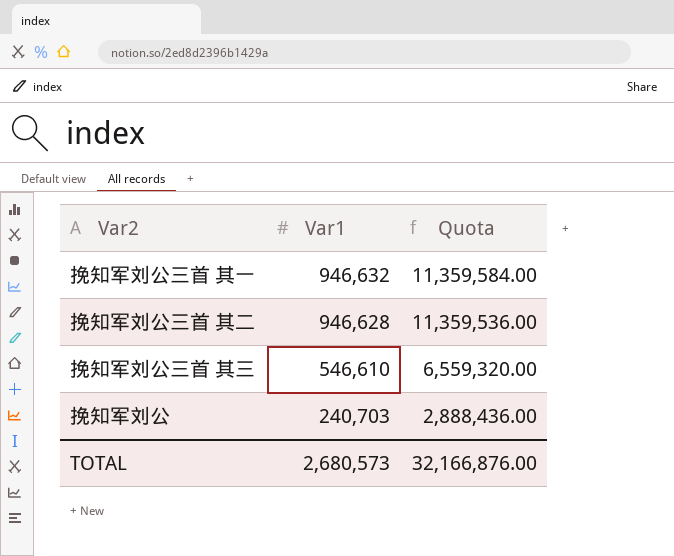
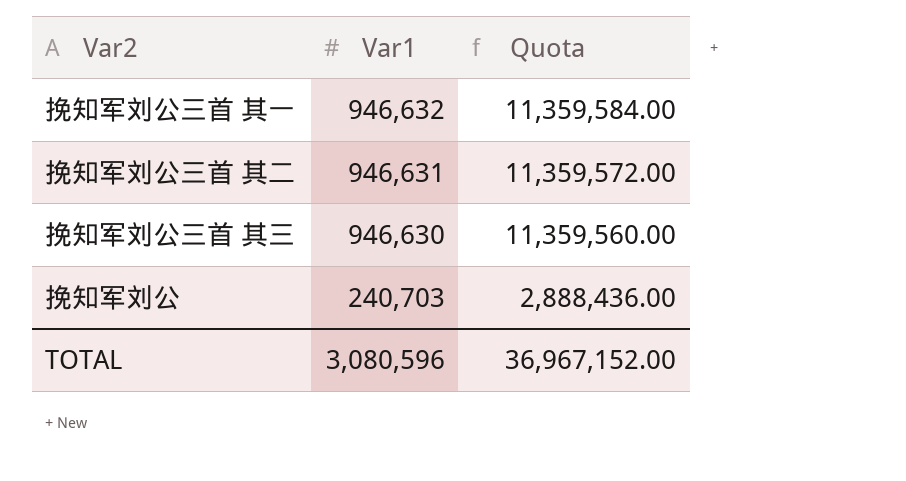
挽知军刘公三首 其二 | Var1: 946,628 -> 946,631
挽知军刘公三首 其二 | Quota: 11,359,536.00 -> 11,359,572.00
挽知军刘公三首 其三 | Var1: 546,610 -> 946,630
挽知军刘公三首 其三 | Quota: 6,559,320.00 -> 11,359,560.00
TOTAL | Var1: 2,680,573 -> 3,080,596
TOTAL | Quota: 32,166,876.00 -> 36,967,152.00

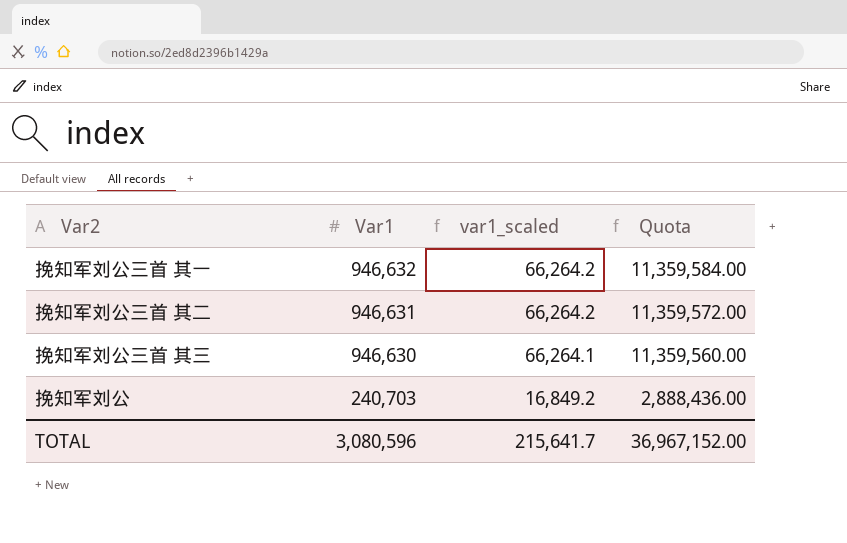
column var1_scaled | formula: none -> [Var1] * 0.07

